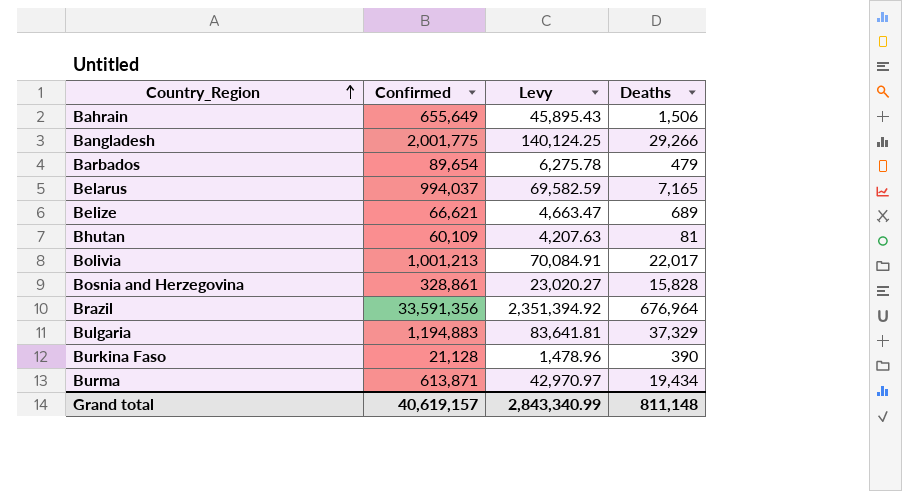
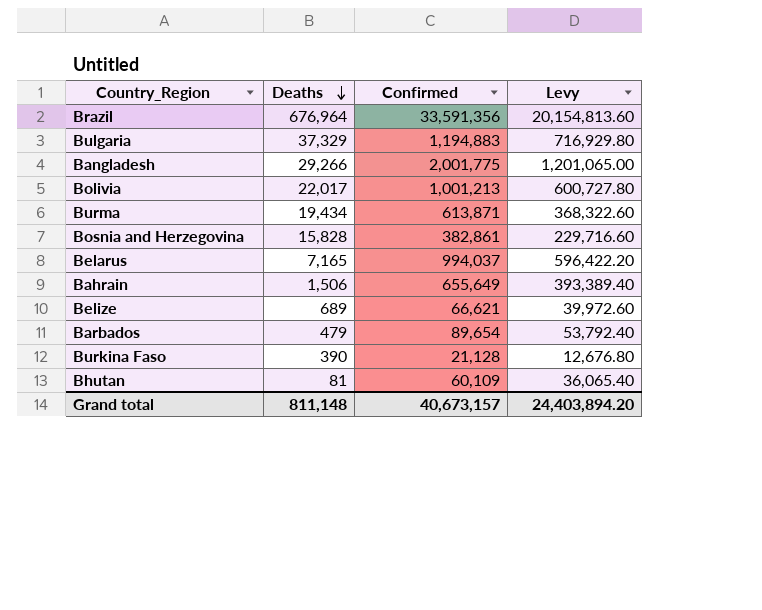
row order: Country_Region ascending -> Deaths descending
column Deaths | position: 4 -> 2
column Levy | formula: [Confirmed] * 0.07 -> [Confirmed] * 0.6
Bosnia and Herzegovina | Confirmed: 328,861 -> 382,861
Grand total | Confirmed: 40,619,157 -> 40,673,157
Grand total | Levy: 2,843,340.99 -> 24,403,894.20

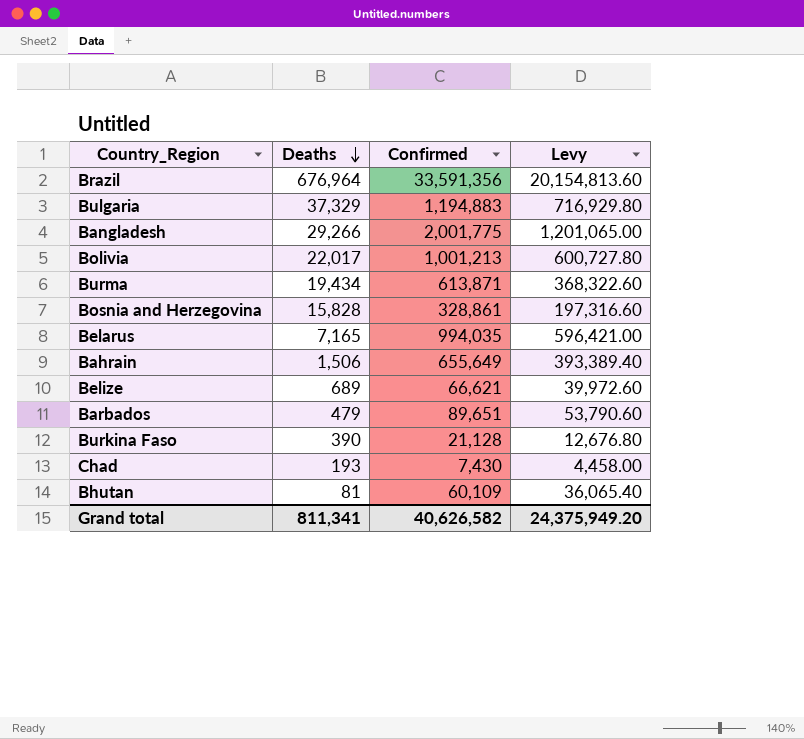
Bosnia and Herzegovina | Confirmed: 382,861 -> 328,861
Bosnia and Herzegovina | Levy: 229,716.60 -> 197,316.60
Belarus | Confirmed: 994,037 -> 994,035
Belarus | Levy: 596,422.20 -> 596,421.00
Barbados | Confirmed: 89,654 -> 89,651
Barbados | Levy: 53,792.40 -> 53,790.60
row Chad: none -> 193 | 7,430 | 4,458.00
Grand total | Deaths: 811,148 -> 811,341
Grand total | Confirmed: 40,673,157 -> 40,626,582
Grand total | Levy: 24,403,894.20 -> 24,375,949.20

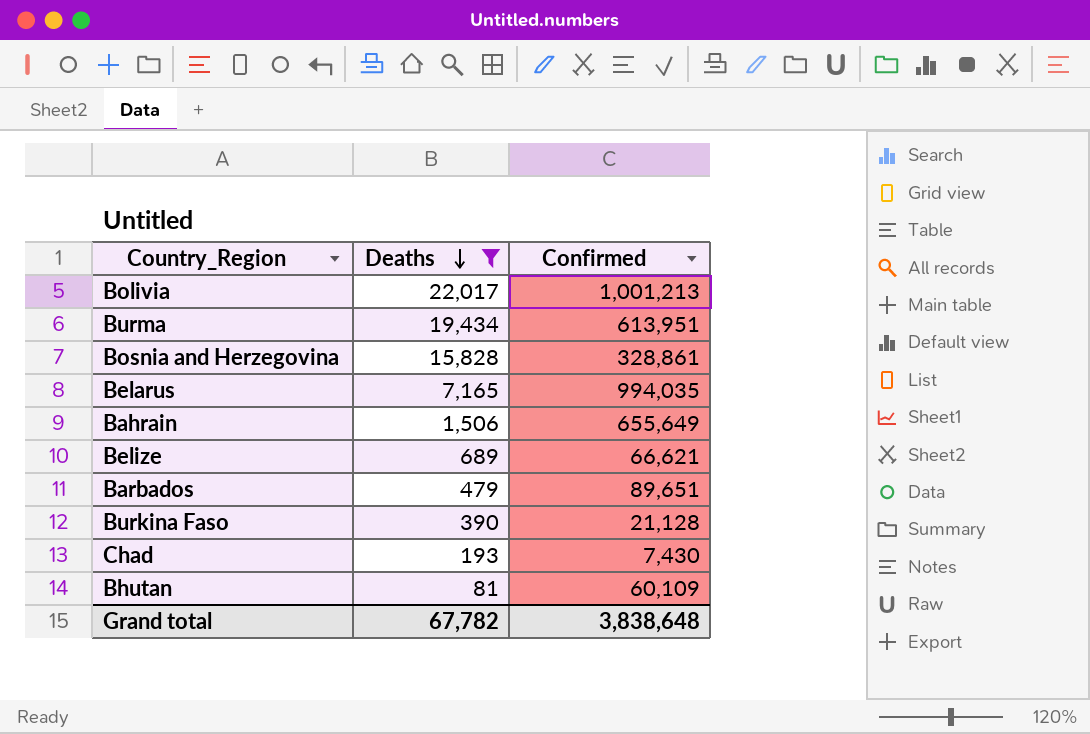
filter: none -> Deaths <= 22,017
column Levy | formula: [Confirmed] * 0.6 -> none
Burma | Confirmed: 613,871 -> 613,951
Grand total | Deaths: 811,341 -> 67,782
Grand total | Confirmed: 40,626,582 -> 3,838,648

